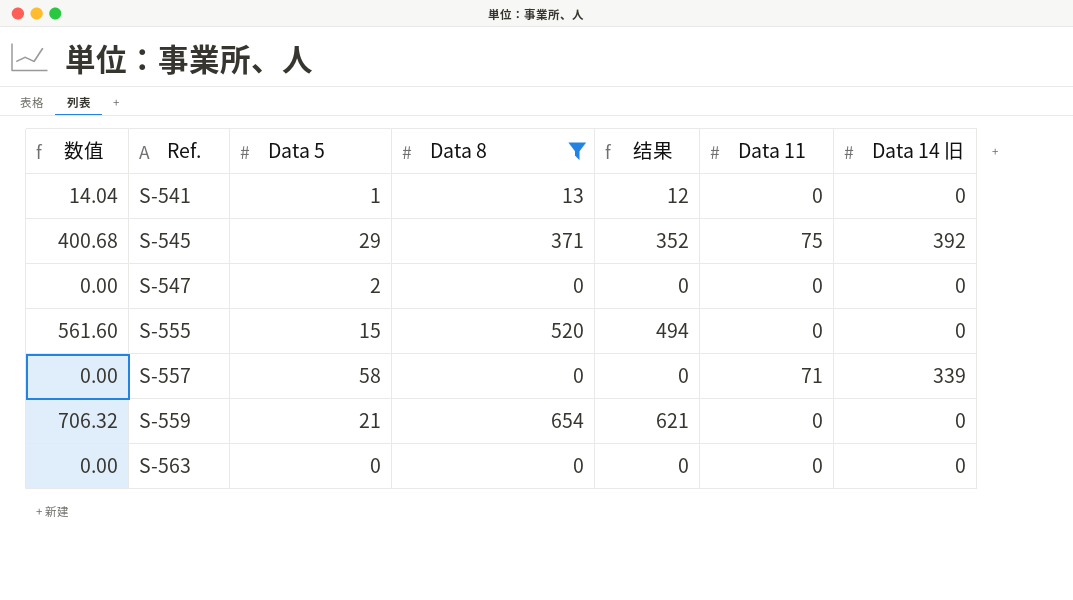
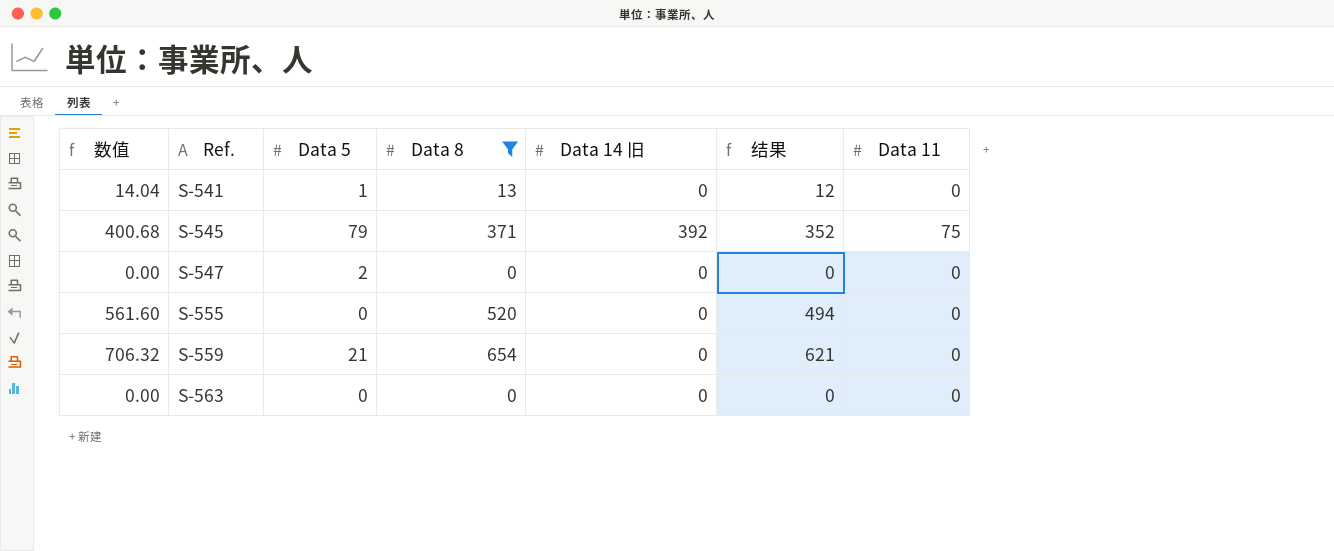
column Data 14 旧 | position: 7 -> 5
row S-557: 0.00 | 58 | 0 | 0 | 71 | 339 -> none
S-545 | Data 5: 29 -> 79
S-555 | Data 5: 15 -> 0

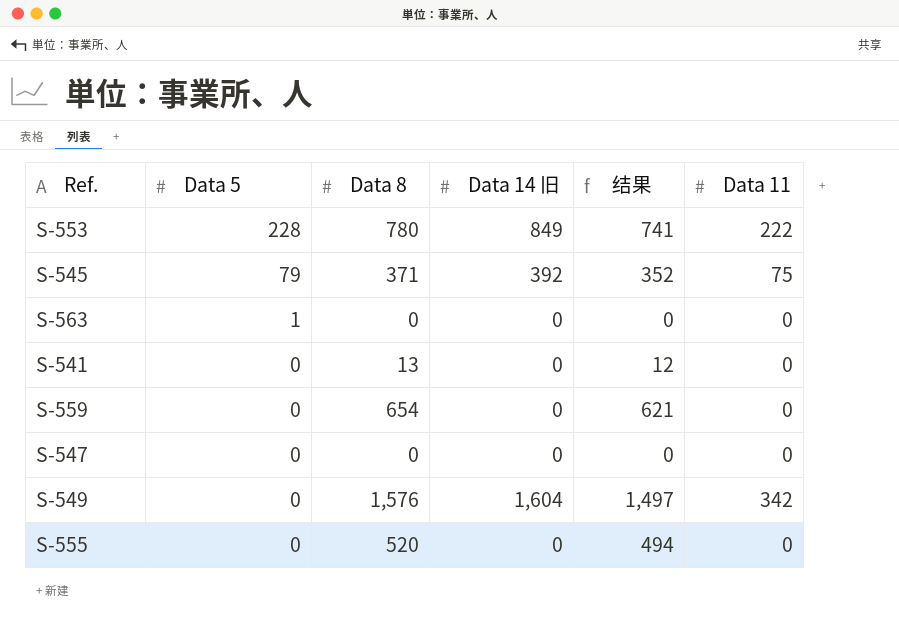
filter: Data 8 <= 654 -> none
row order: Ref. ascending -> Data 5 descending
column 数值 | formula: [Data 8] * 1.08 -> none
S-563 | Data 5: 0 -> 1
S-541 | Data 5: 1 -> 0
S-559 | Data 5: 21 -> 0
S-547 | Data 5: 2 -> 0

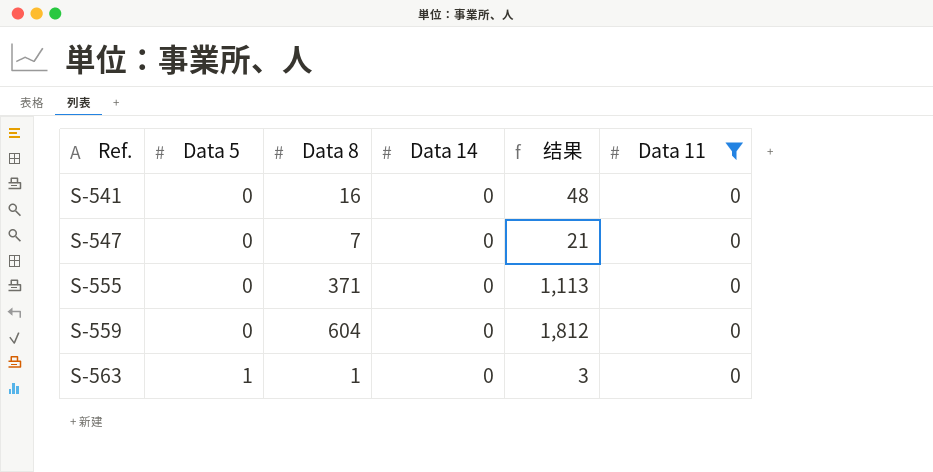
filter: none -> Data 11 = 0
row order: Data 5 descending -> Ref. ascending
column name: Data 14 旧 -> Data 14
column 结果 | formula: [Data 8] * 0.95 -> [Data 8] * 3
S-541 | Data 8: 13 -> 16
S-547 | Data 8: 0 -> 7
S-555 | Data 8: 520 -> 371
S-559 | Data 8: 654 -> 604
S-563 | Data 8: 0 -> 1

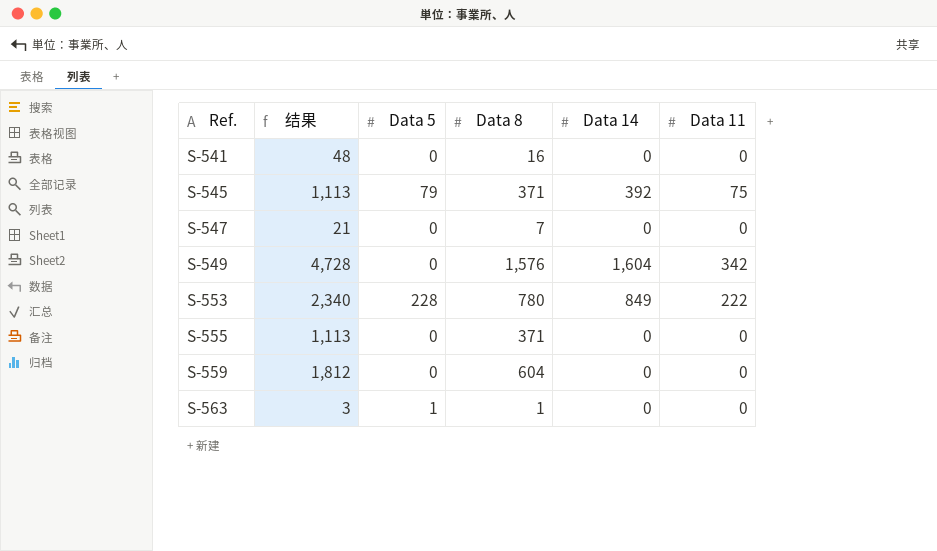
filter: Data 11 = 0 -> none
column 结果 | position: 5 -> 2

